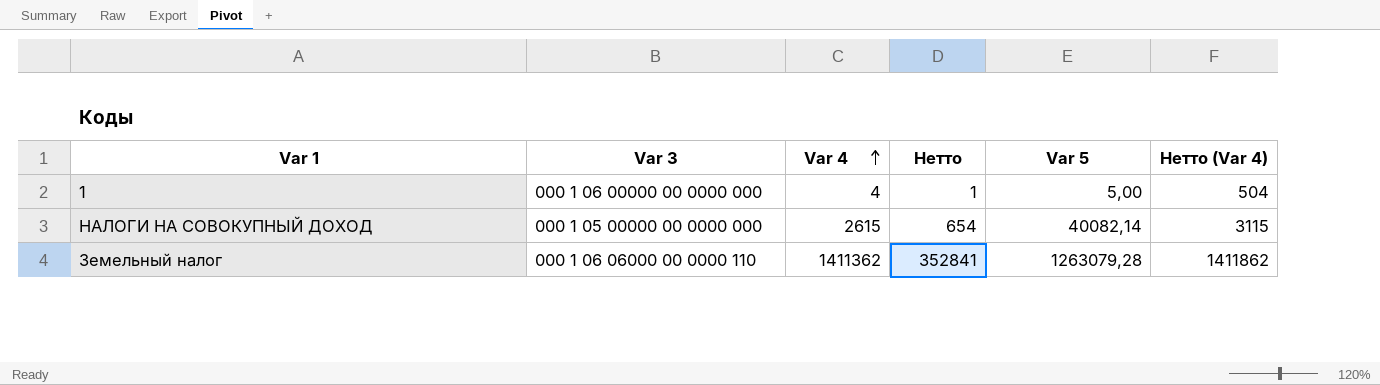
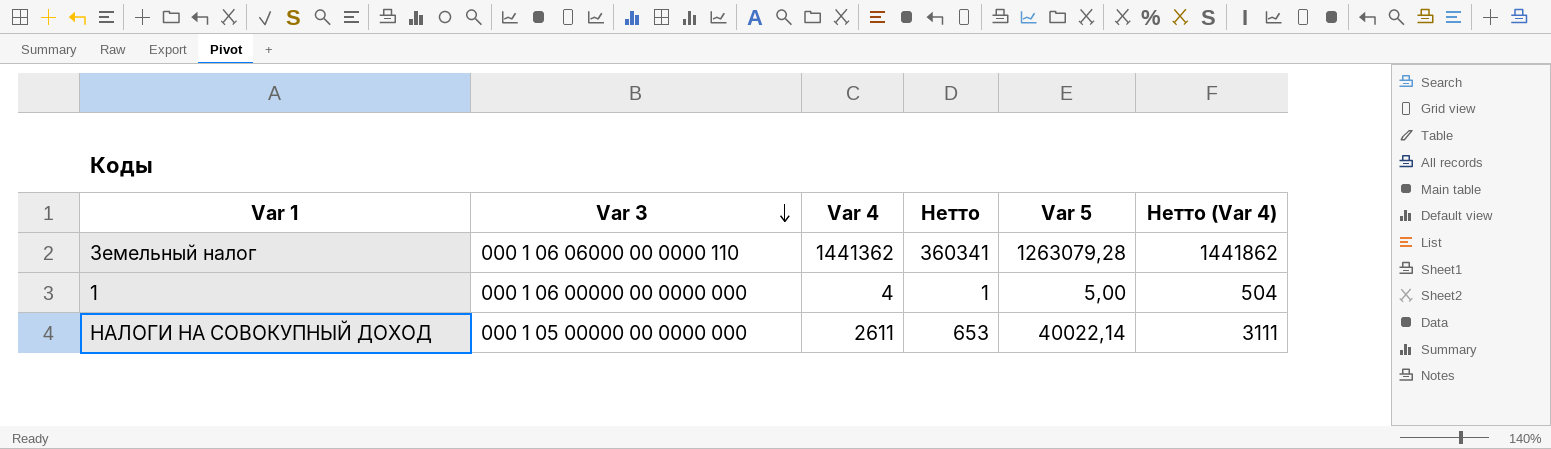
row order: Var 4 ascending -> Var 3 descending
Земельный налог | Var 4: 1411362 -> 1441362
Земельный налог | Нетто: 352841 -> 360341
Земельный налог | Нетто (Var 4): 1411862 -> 1441862
НАЛОГИ НА СОВОКУПНЫЙ ДОХОД | Var 4: 2615 -> 2611
НАЛОГИ НА СОВОКУПНЫЙ ДОХОД | Нетто: 654 -> 653
НАЛОГИ НА СОВОКУПНЫЙ ДОХОД | Var 5: 40082,14 -> 40022,14
НАЛОГИ НА СОВОКУПНЫЙ ДОХОД | Нетто (Var 4): 3115 -> 3111

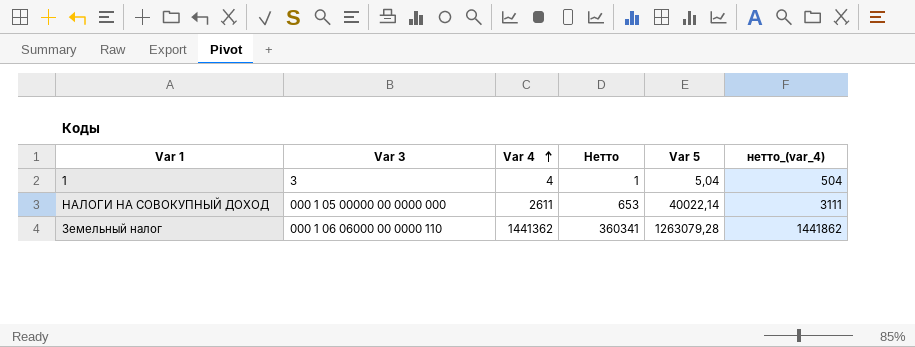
row order: Var 3 descending -> Var 4 ascending
column name: Нетто (Var 4) -> нетто_(var_4)
1 | Var 3: 000 1 06 00000 00 0000 000 -> 3
1 | Var 5: 5,00 -> 5,04

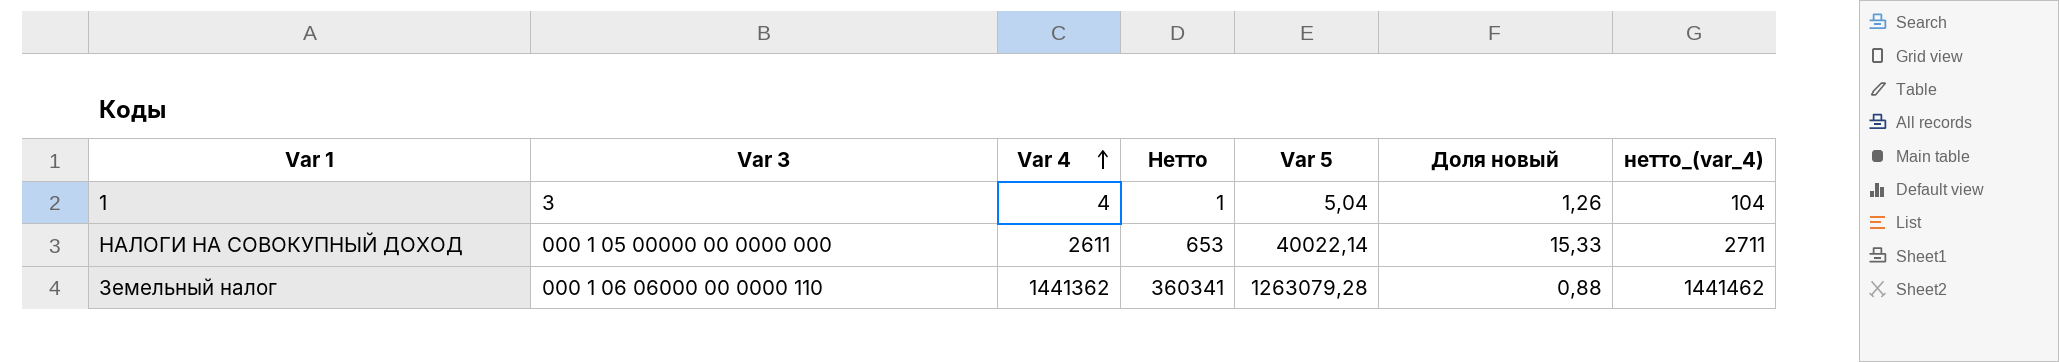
column Доля новый | formula: none -> [Var 5] / [Var 4]
column нетто_(var_4) | formula: [Var 4] + 500 -> [Var 4] + 100

